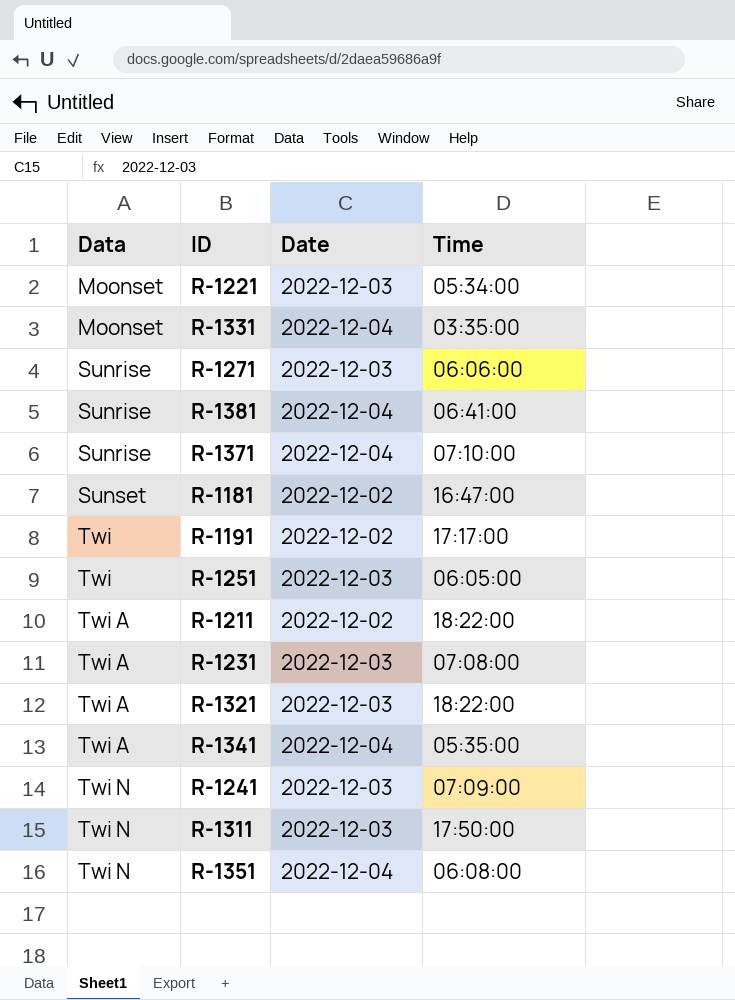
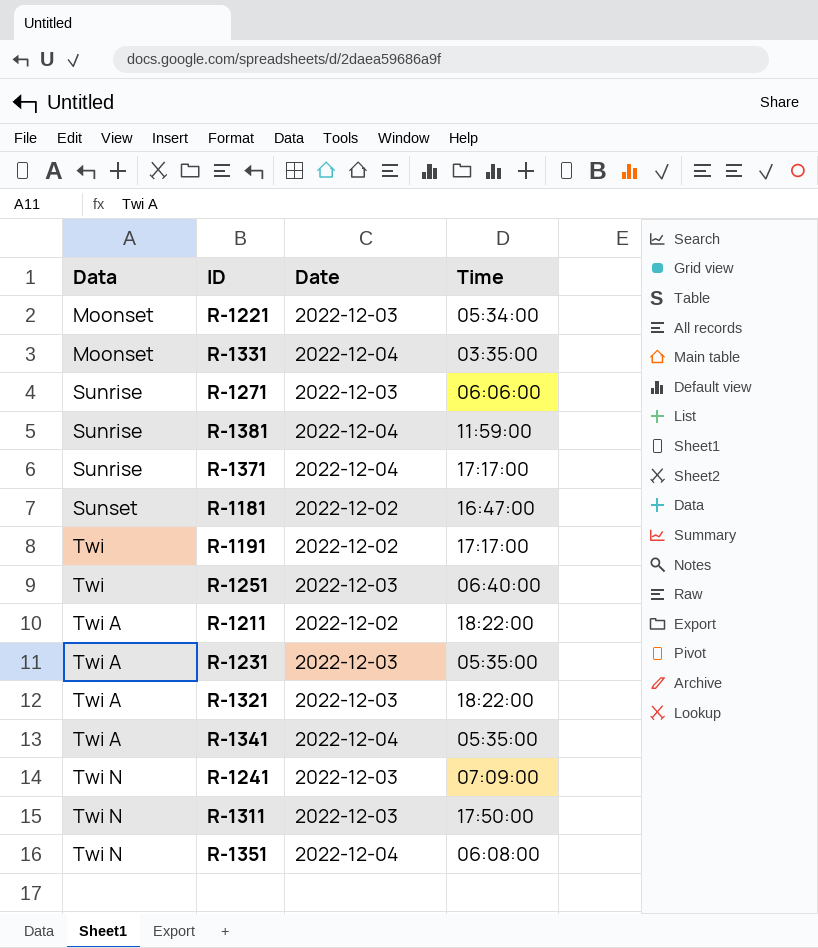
R-1381 | Time: 06:41:00 -> 11:59:00
R-1371 | Time: 07:10:00 -> 17:17:00
R-1251 | Time: 06:05:00 -> 06:40:00
R-1231 | Time: 07:08:00 -> 05:35:00

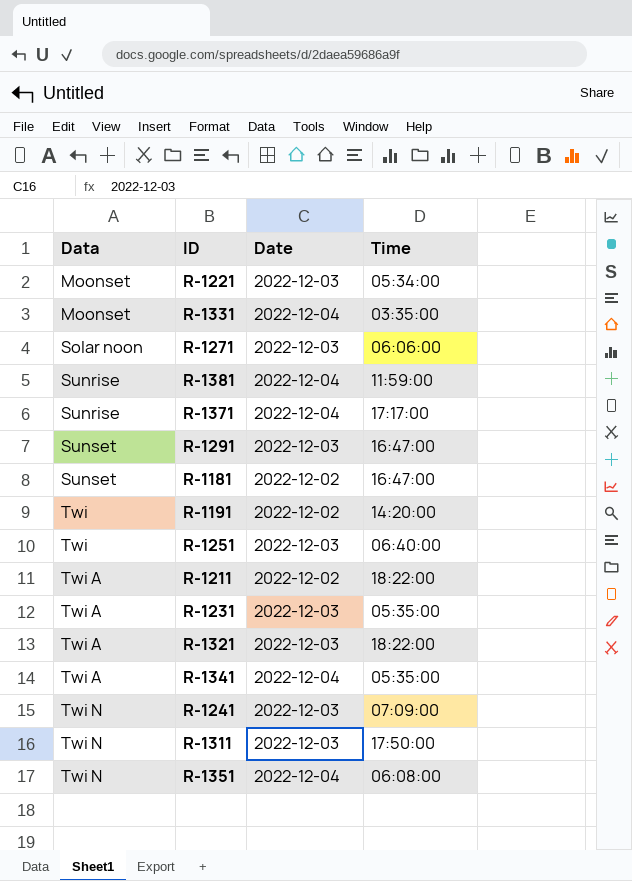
R-1271 | Data: Sunrise -> Solar noon
row R-1291: none -> Sunset | 2022-12-03 | 16:47:00
R-1191 | Time: 17:17:00 -> 14:20:00

